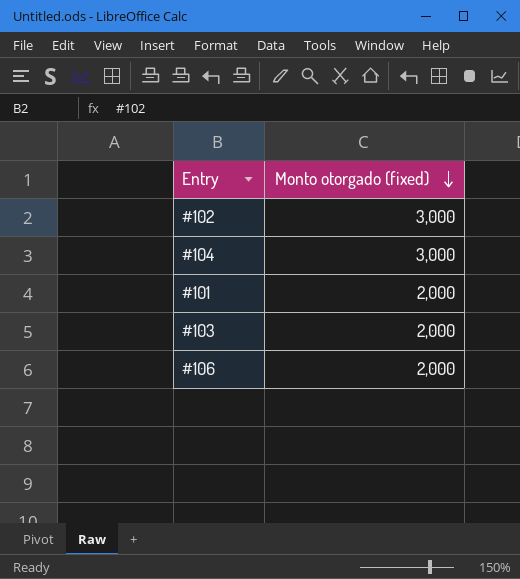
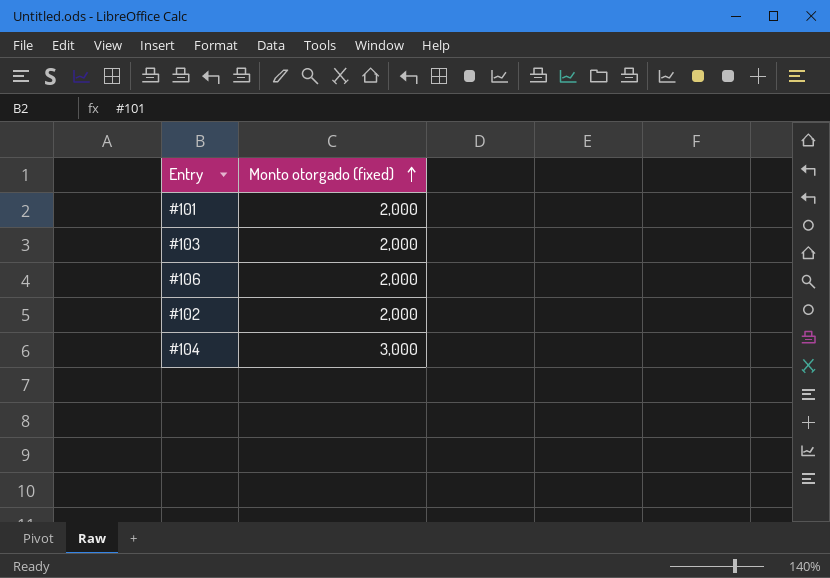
row order: Monto otorgado (fixed) descending -> Monto otorgado (fixed) ascending
#102 | Monto otorgado (fixed): 3,000 -> 2,000

